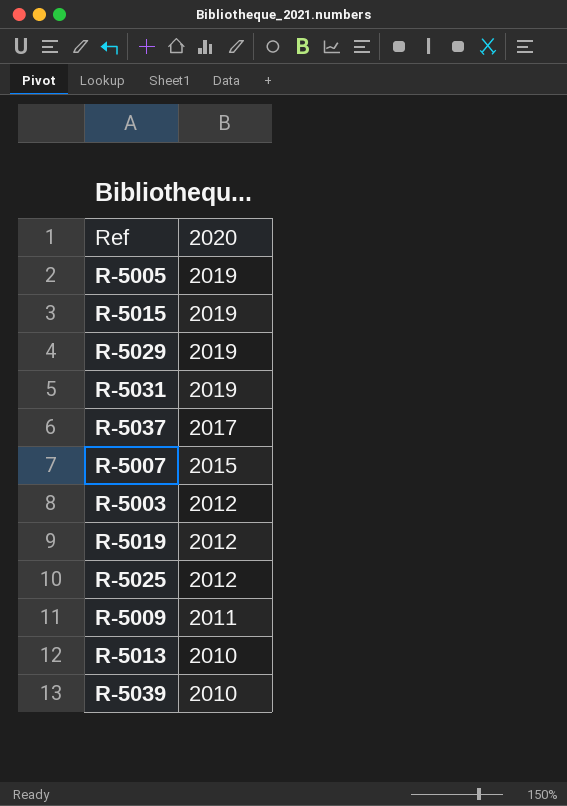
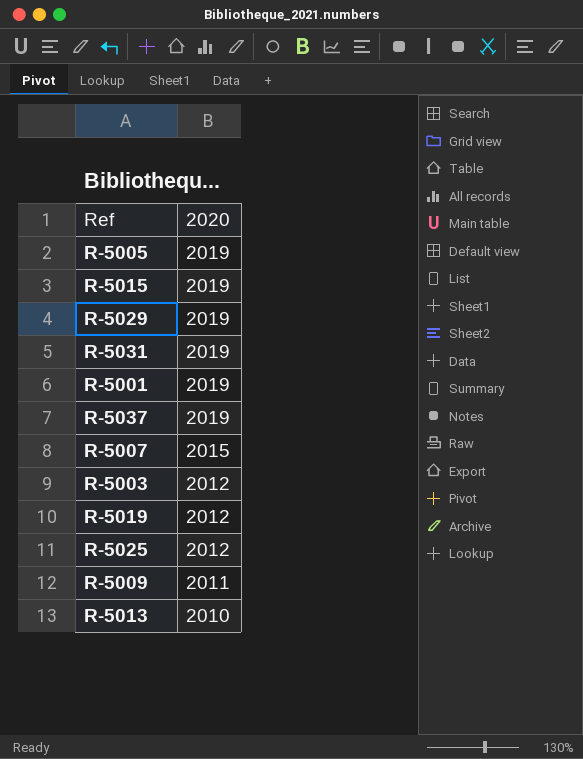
row R-5039: 2010 -> none
row R-5001: none -> 2019
R-5037 | 2020: 2017 -> 2019

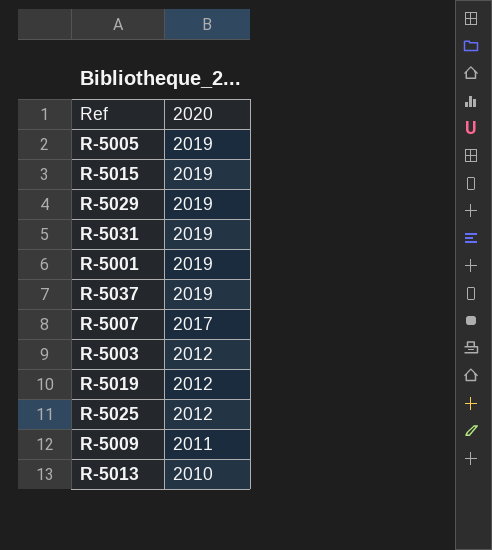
R-5007 | 2020: 2015 -> 2017

